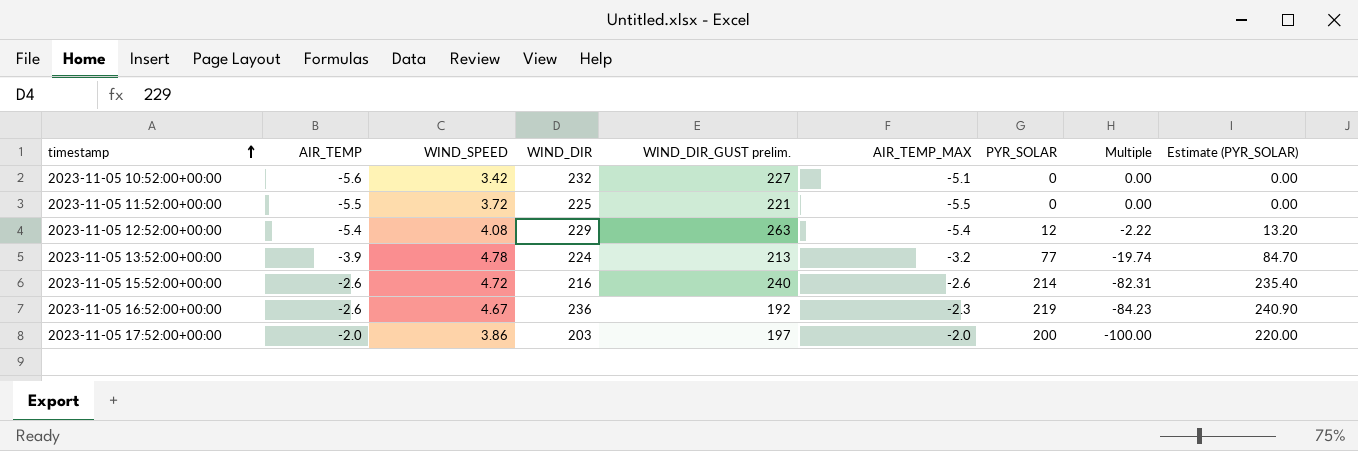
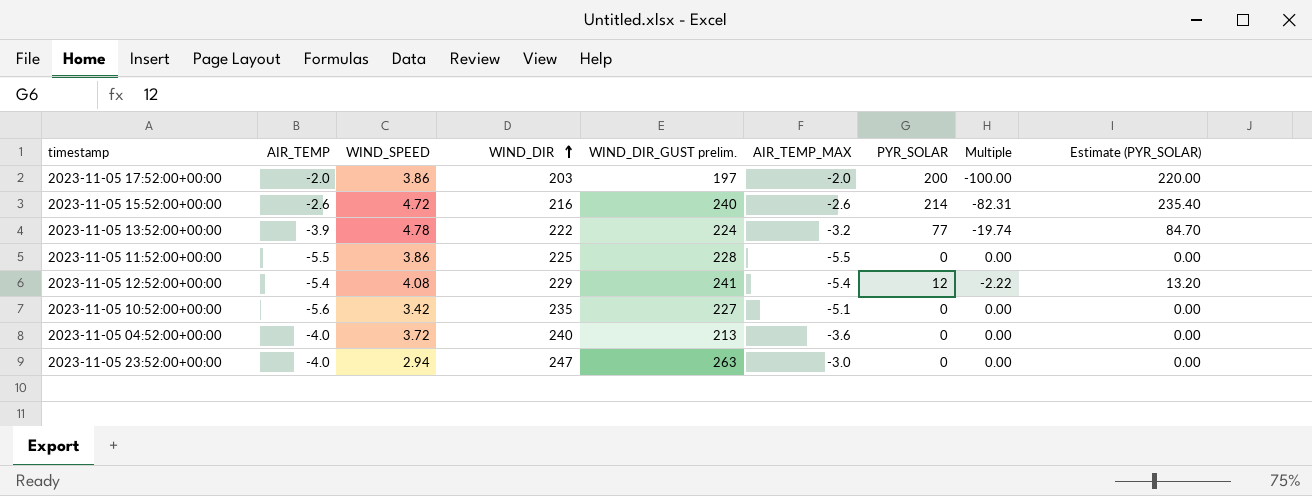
row order: timestamp ascending -> WIND_DIR ascending
row 2023-11-05 16:52:00+00:00: -2.6 | 4.67 | 236 | 192 | -2.3 | 219 | -84.23 | 240.90 -> none
2023-11-05 13:52:00+00:00 | WIND_DIR: 224 -> 222
2023-11-05 13:52:00+00:00 | WIND_DIR_GUST prelim.: 213 -> 224
2023-11-05 11:52:00+00:00 | WIND_SPEED: 3.72 -> 3.86
2023-11-05 11:52:00+00:00 | WIND_DIR_GUST prelim.: 221 -> 228
2023-11-05 12:52:00+00:00 | WIND_DIR_GUST prelim.: 263 -> 241
2023-11-05 10:52:00+00:00 | WIND_DIR: 232 -> 235
row 2023-11-05 04:52:00+00:00: none -> -4.0 | 3.72 | 240 | 213 | -3.6 | 0 | 0.00 | 0.00
row 2023-11-05 23:52:00+00:00: none -> -4.0 | 2.94 | 247 | 263 | -3.0 | 0 | 0.00 | 0.00

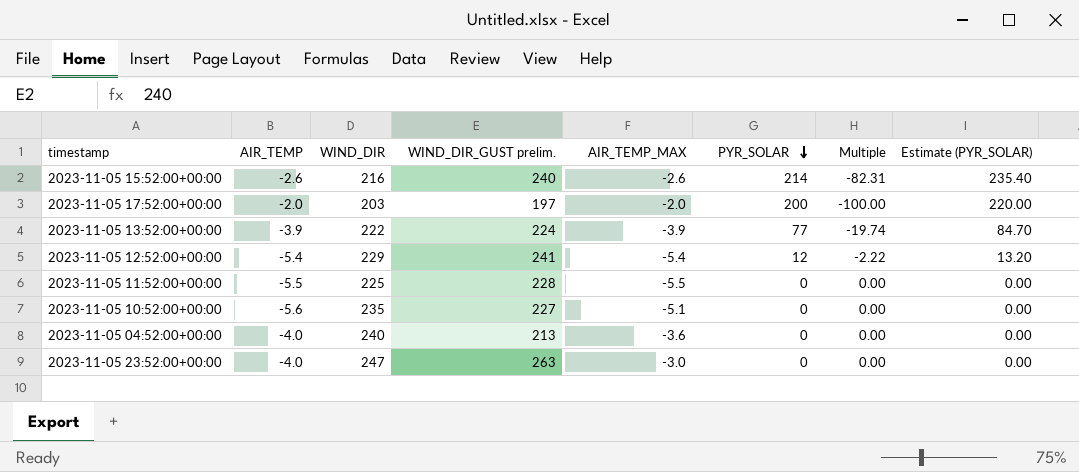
row order: WIND_DIR ascending -> PYR_SOLAR descending
column WIND_SPEED | position: 3 -> none
2023-11-05 13:52:00+00:00 | AIR_TEMP_MAX: -3.2 -> -3.9

